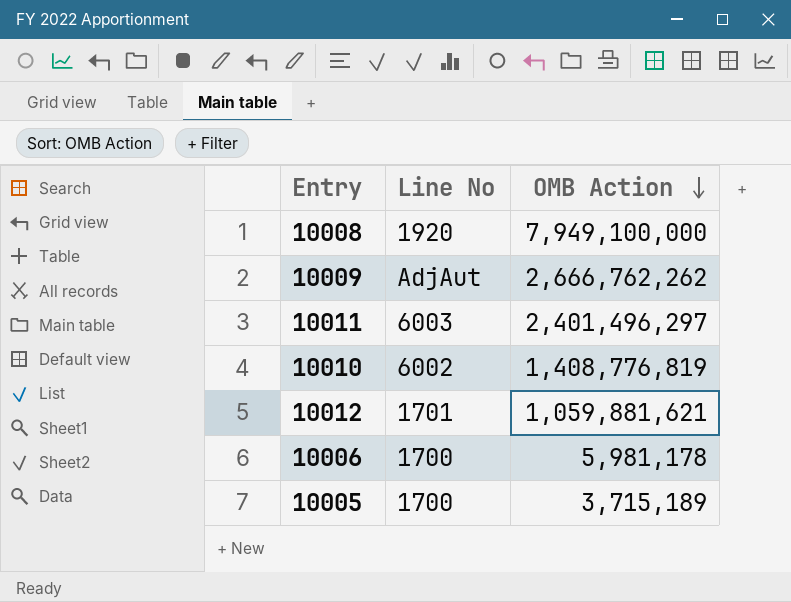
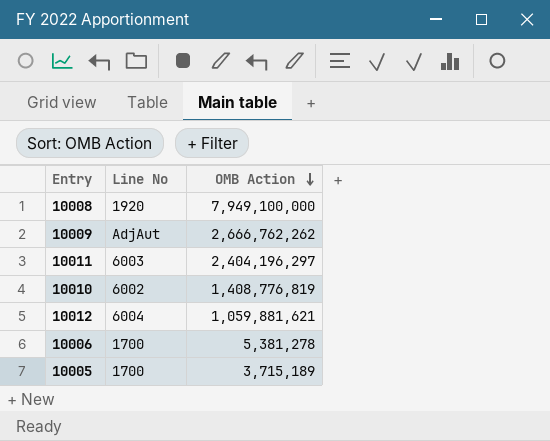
10011 | OMB Action: 2,401,496,297 -> 2,404,196,297
10012 | Line No: 1701 -> 6004
10006 | OMB Action: 5,981,178 -> 5,381,278

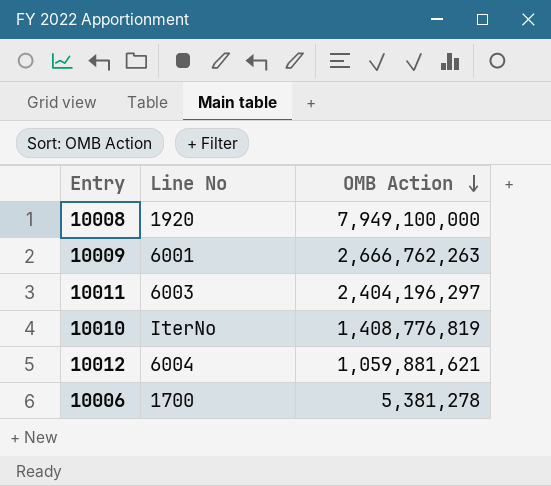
row 10005: 1700 | 3,715,189 -> none
10009 | Line No: AdjAut -> 6001
10009 | OMB Action: 2,666,762,262 -> 2,666,762,263
10010 | Line No: 6002 -> IterNo

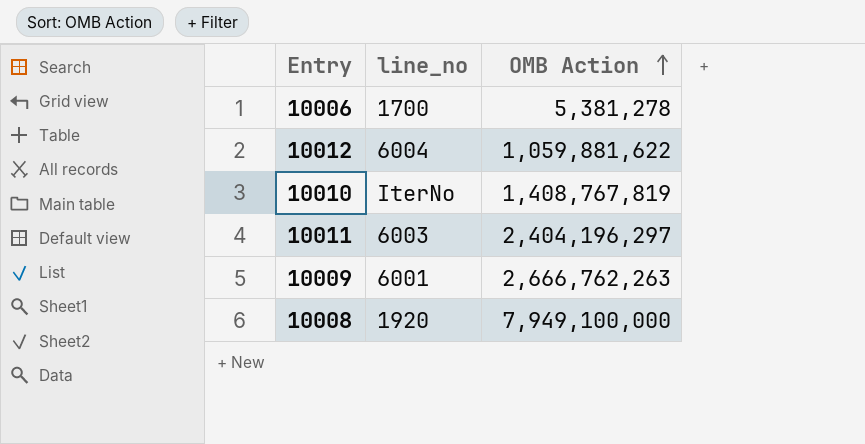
row order: OMB Action descending -> OMB Action ascending
column name: Line No -> line_no
10012 | OMB Action: 1,059,881,621 -> 1,059,881,622
10010 | OMB Action: 1,408,776,819 -> 1,408,767,819

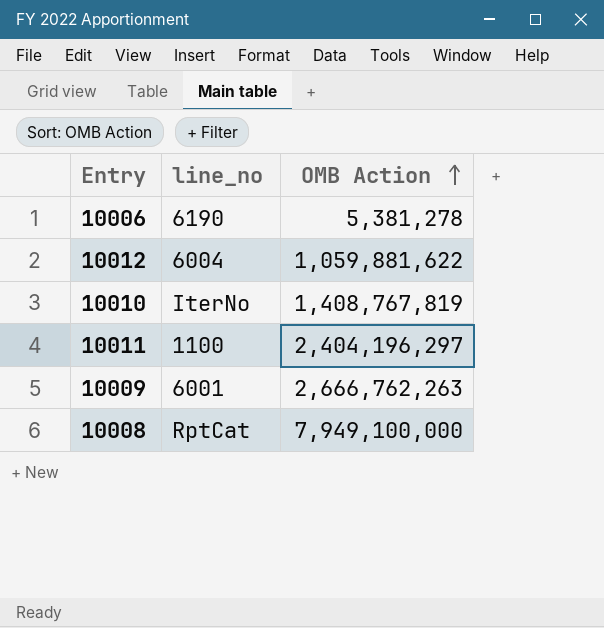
10006 | line_no: 1700 -> 6190
10011 | line_no: 6003 -> 1100
10008 | line_no: 1920 -> RptCat

